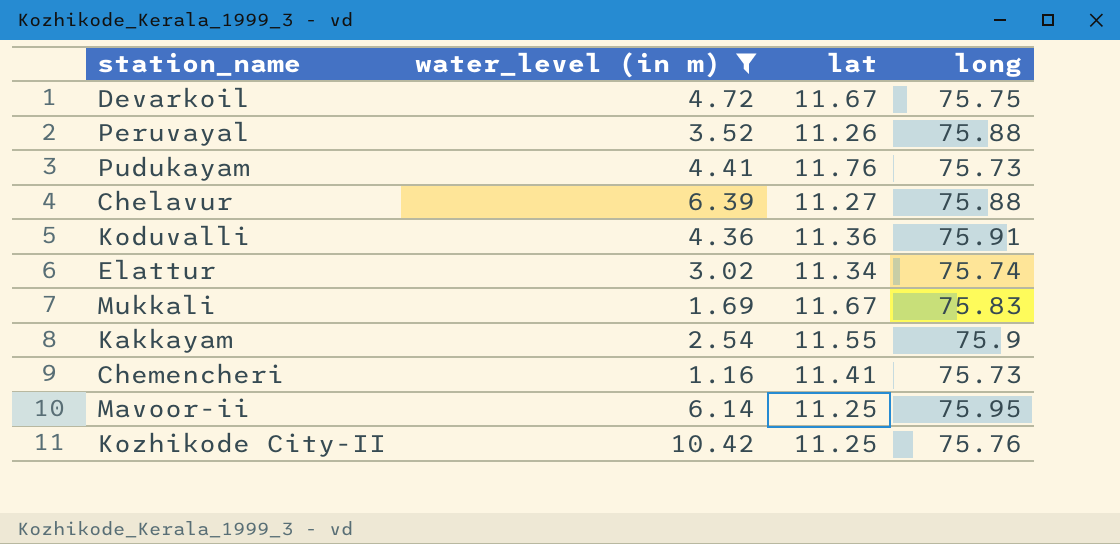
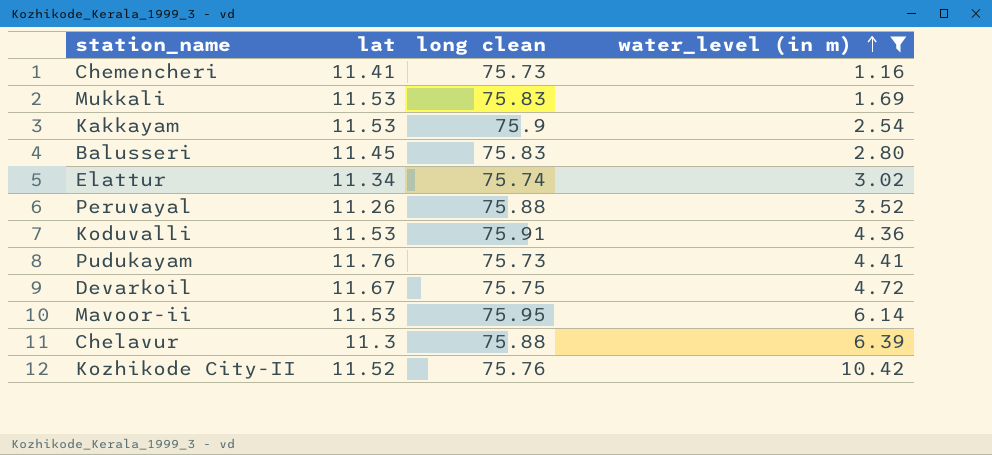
row order: none -> water_level (in m) ascending
column name: long -> long clean
column water_level (in m) | position: 2 -> 4
Mukkali | lat: 11.67 -> 11.53
Kakkayam | lat: 11.55 -> 11.53
row Balusseri: none -> 11.45 | 75.83 | 2.80
Koduvalli | lat: 11.36 -> 11.53
Mavoor-ii | lat: 11.25 -> 11.53
Chelavur | lat: 11.27 -> 11.3
Kozhikode City-II | lat: 11.25 -> 11.52

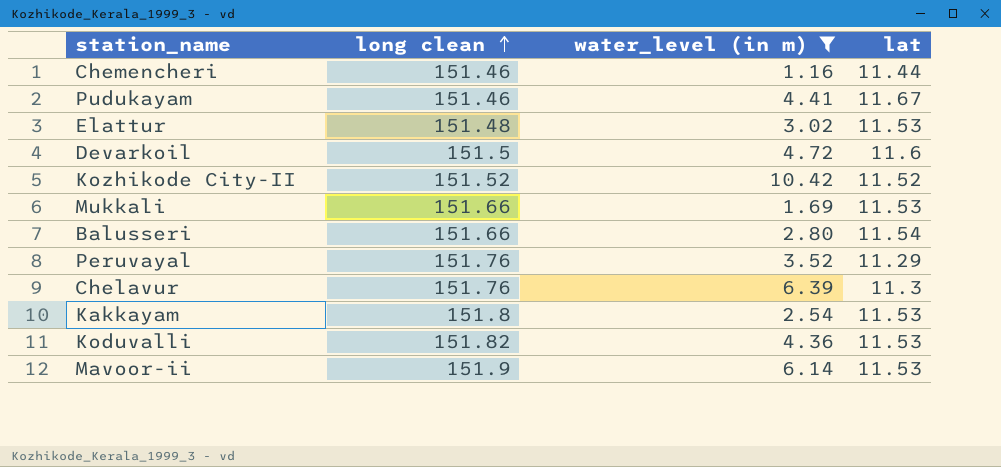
row order: water_level (in m) ascending -> long clean ascending
column lat | position: 2 -> 4
Chemencheri | long clean: 75.73 -> 151.46
Chemencheri | lat: 11.41 -> 11.44
Pudukayam | long clean: 75.73 -> 151.46
Pudukayam | lat: 11.76 -> 11.67
Elattur | long clean: 75.74 -> 151.48
Elattur | lat: 11.34 -> 11.53
Devarkoil | long clean: 75.75 -> 151.5
Devarkoil | lat: 11.67 -> 11.6
Kozhikode City-II | long clean: 75.76 -> 151.52
Mukkali | long clean: 75.83 -> 151.66
Balusseri | long clean: 75.83 -> 151.66
Balusseri | lat: 11.45 -> 11.54
Peruvayal | long clean: 75.88 -> 151.76
Peruvayal | lat: 11.26 -> 11.29
Chelavur | long clean: 75.88 -> 151.76
Kakkayam | long clean: 75.9 -> 151.8
Koduvalli | long clean: 75.91 -> 151.82
Mavoor-ii | long clean: 75.95 -> 151.9

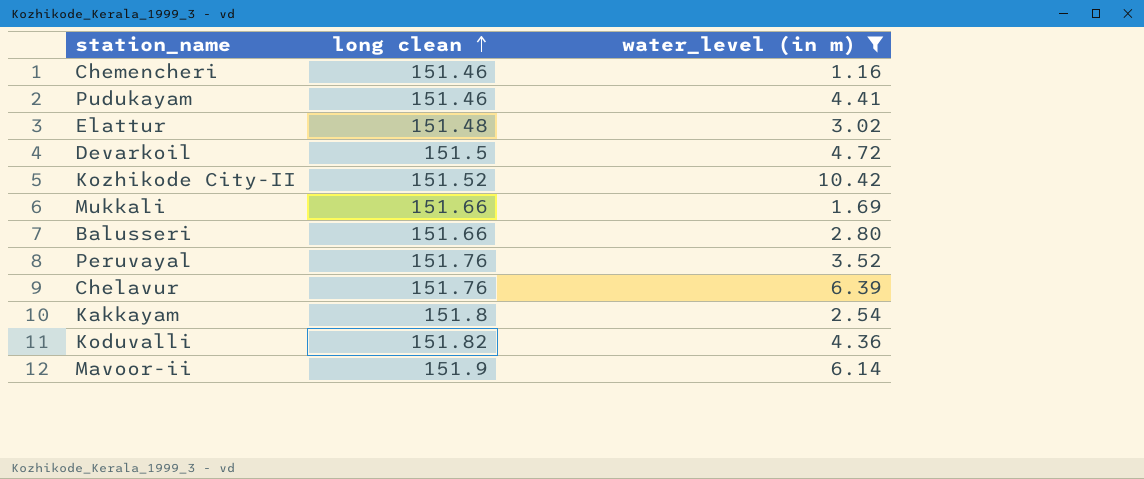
column lat | position: 4 -> none

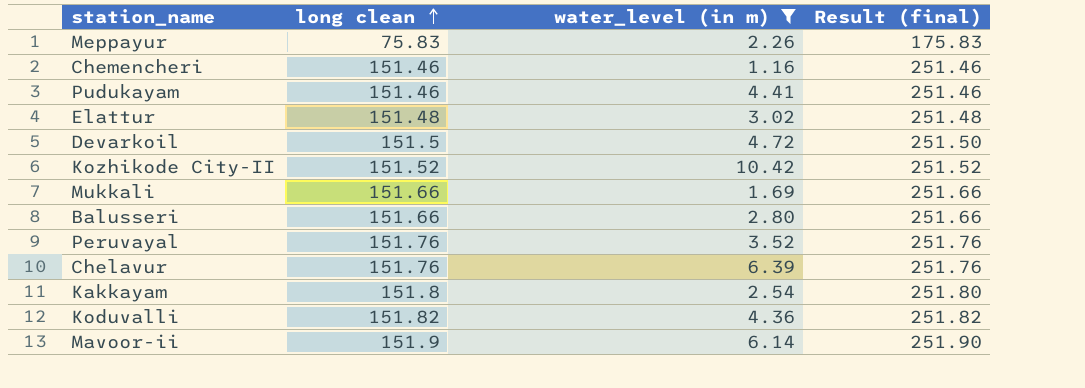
column Result (final) | formula: none -> [long clean] + 100
row Meppayur: none -> 75.83 | 2.26 | 175.83

